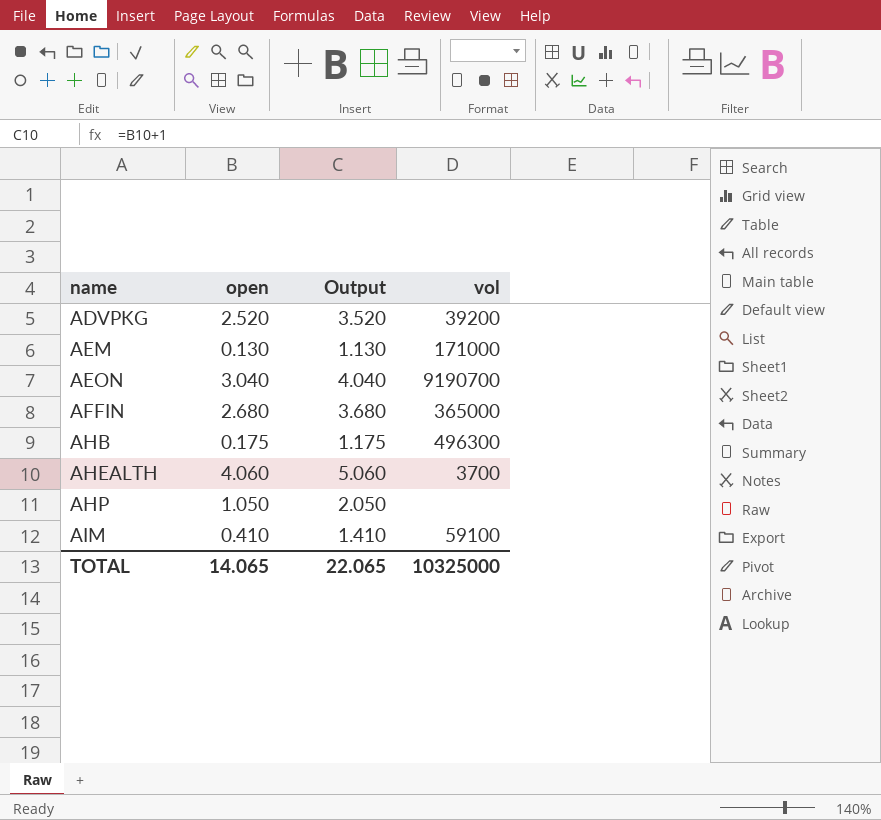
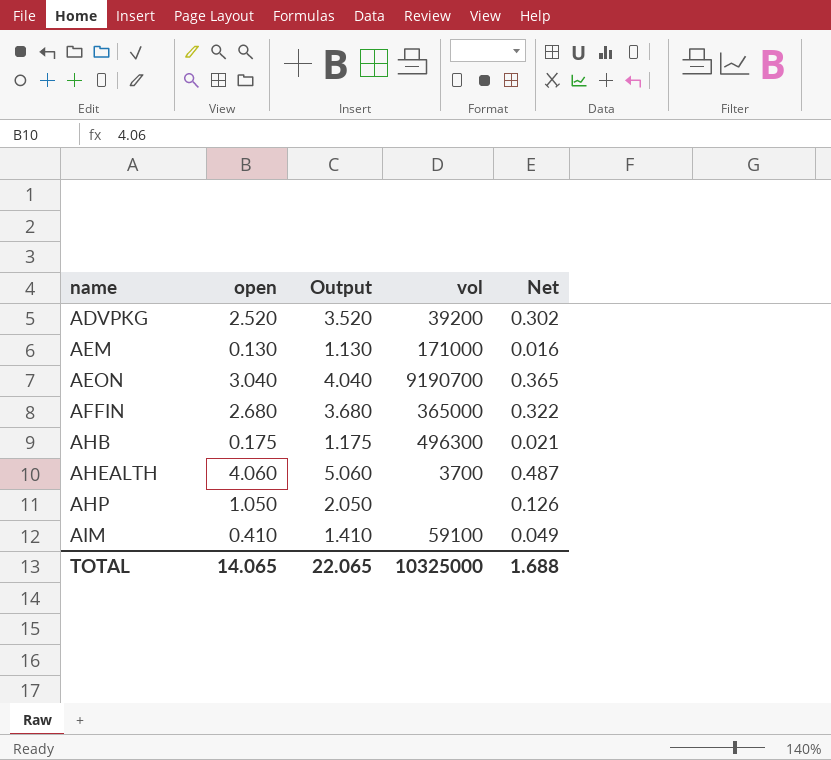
column Net | formula: none -> [open] * 0.12

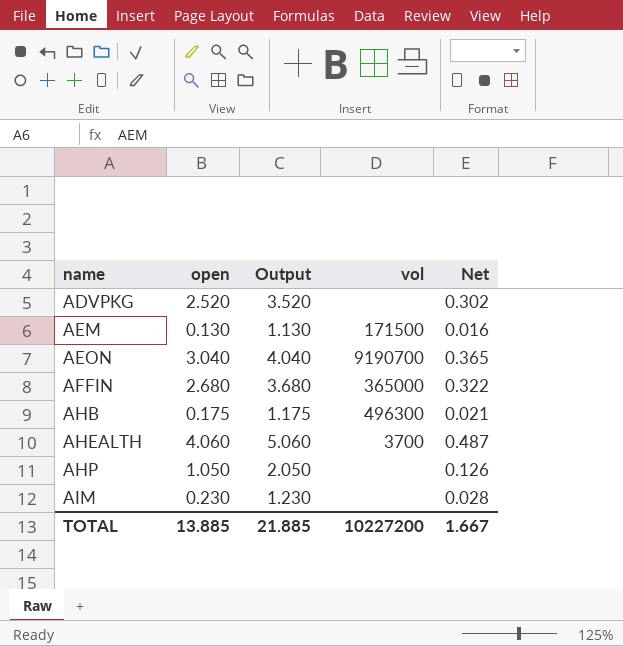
ADVPKG | vol: 39200 -> none
AEM | vol: 171000 -> 171500
AIM | open: 0.410 -> 0.230
AIM | Output: 1.410 -> 1.230
AIM | vol: 59100 -> none
AIM | Net: 0.049 -> 0.028
TOTAL | open: 14.065 -> 13.885
TOTAL | Output: 22.065 -> 21.885
TOTAL | vol: 10325000 -> 10227200
TOTAL | Net: 1.688 -> 1.667

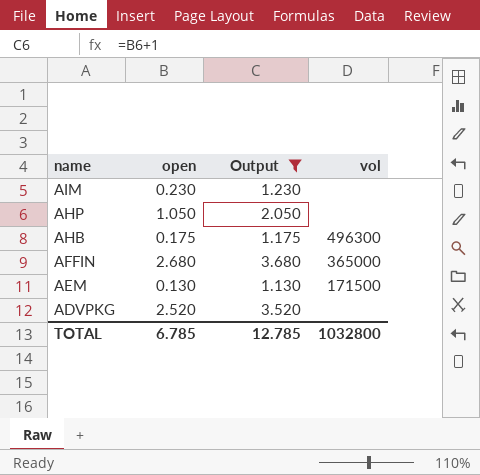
filter: none -> Output <= 3.680
row order: name ascending -> name descending
column Net | formula: [open] * 0.12 -> none
TOTAL | open: 13.885 -> 6.785
TOTAL | Output: 21.885 -> 12.785
TOTAL | vol: 10227200 -> 1032800

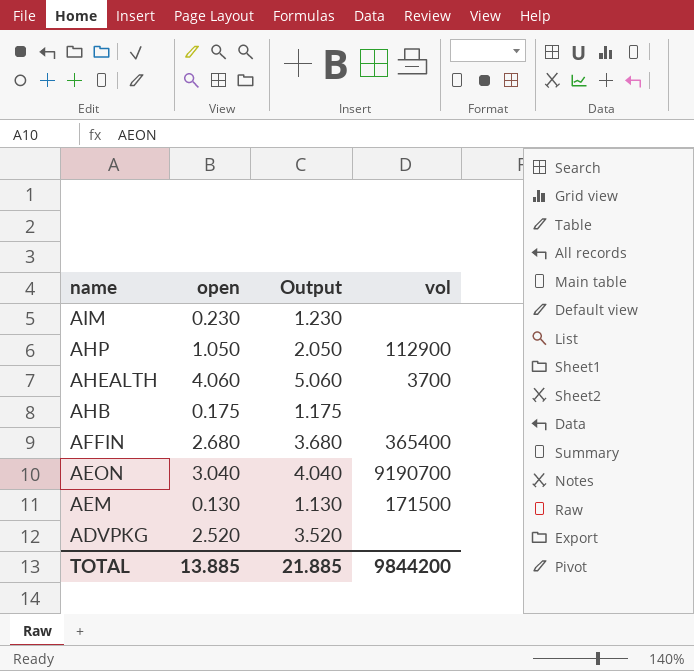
filter: Output <= 3.680 -> none
AHP | vol: none -> 112900
AHB | vol: 496300 -> none
AFFIN | vol: 365000 -> 365400
TOTAL | open: 6.785 -> 13.885
TOTAL | Output: 12.785 -> 21.885
TOTAL | vol: 1032800 -> 9844200

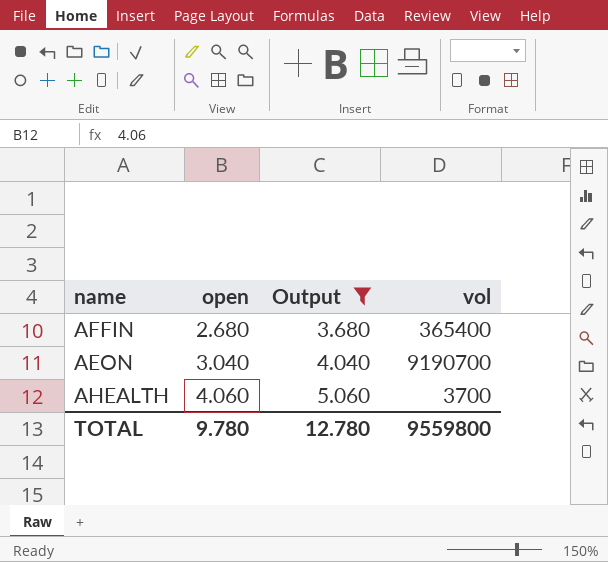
filter: none -> Output >= 3.680
row order: name descending -> open ascending
TOTAL | open: 13.885 -> 9.780
TOTAL | Output: 21.885 -> 12.780
TOTAL | vol: 9844200 -> 9559800

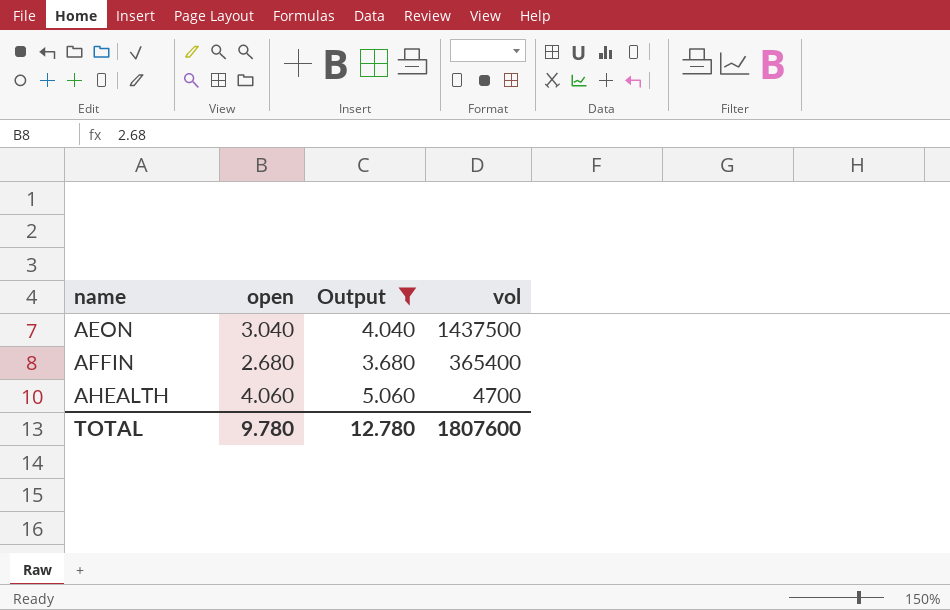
row order: open ascending -> name ascending
AEON | vol: 9190700 -> 1437500
AHEALTH | vol: 3700 -> 4700
TOTAL | vol: 9559800 -> 1807600

